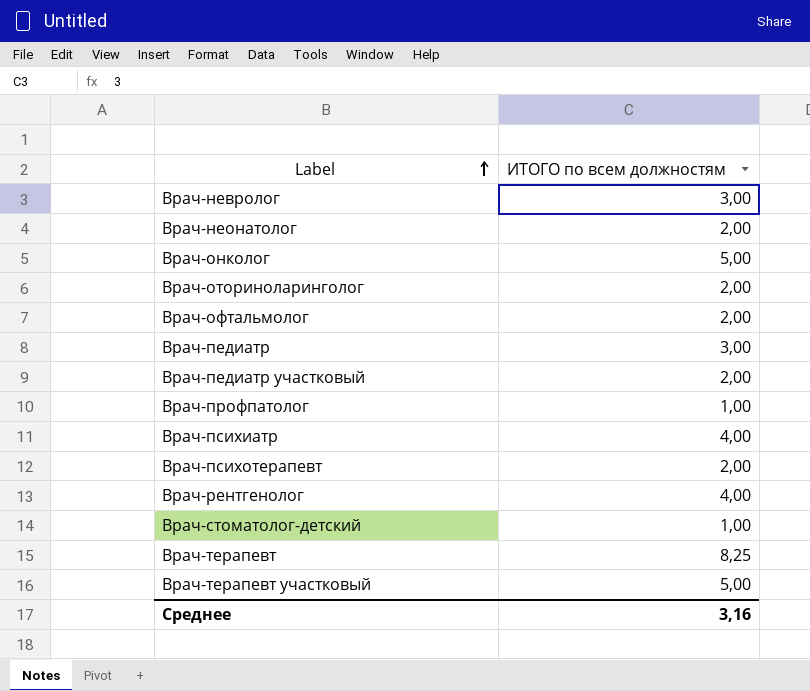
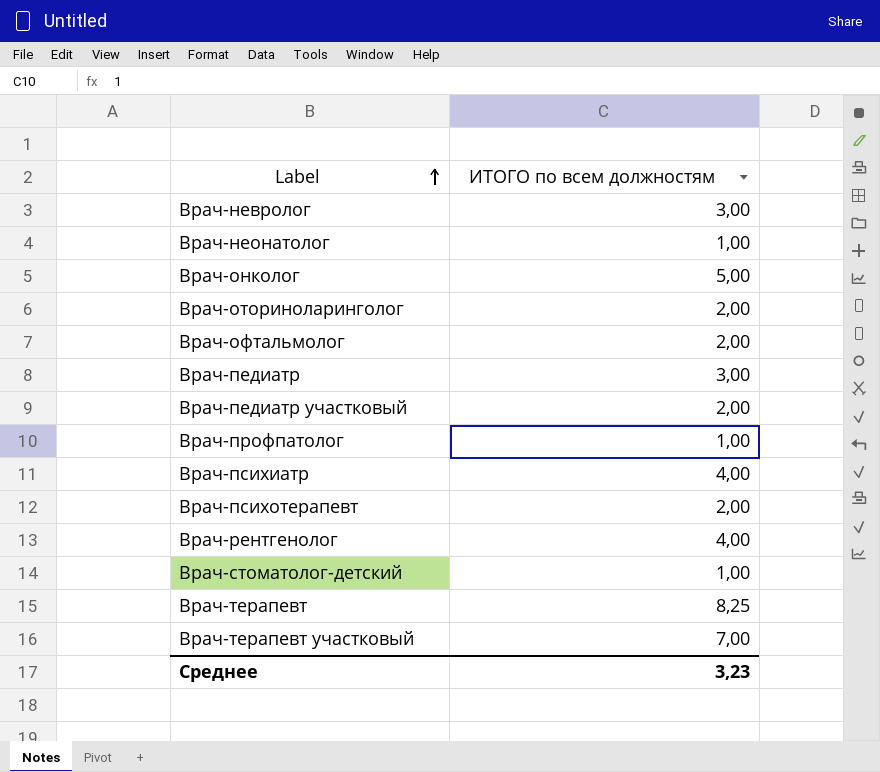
Врач-неонатолог | ИТОГО по всем должностям: 2,00 -> 1,00
Врач-терапевт участковый | ИТОГО по всем должностям: 5,00 -> 7,00
Среднее | ИТОГО по всем должностям: 3,16 -> 3,23

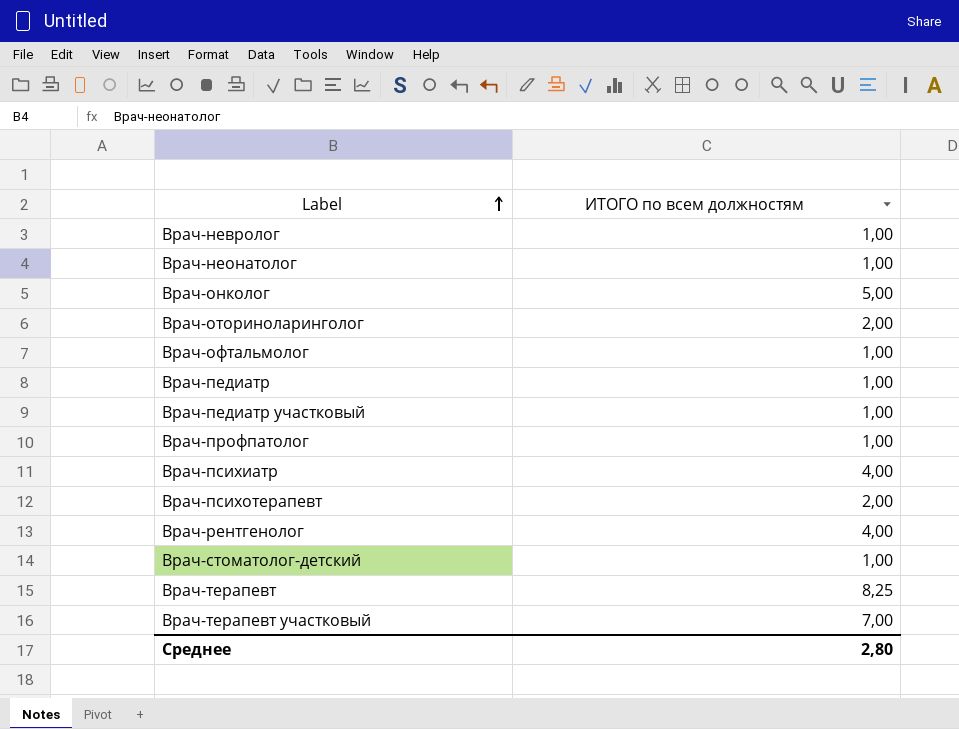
Врач-невролог | ИТОГО по всем должностям: 3,00 -> 1,00
Врач-офтальмолог | ИТОГО по всем должностям: 2,00 -> 1,00
Врач-педиатр | ИТОГО по всем должностям: 3,00 -> 1,00
Врач-педиатр участковый | ИТОГО по всем должностям: 2,00 -> 1,00
Среднее | ИТОГО по всем должностям: 3,23 -> 2,80

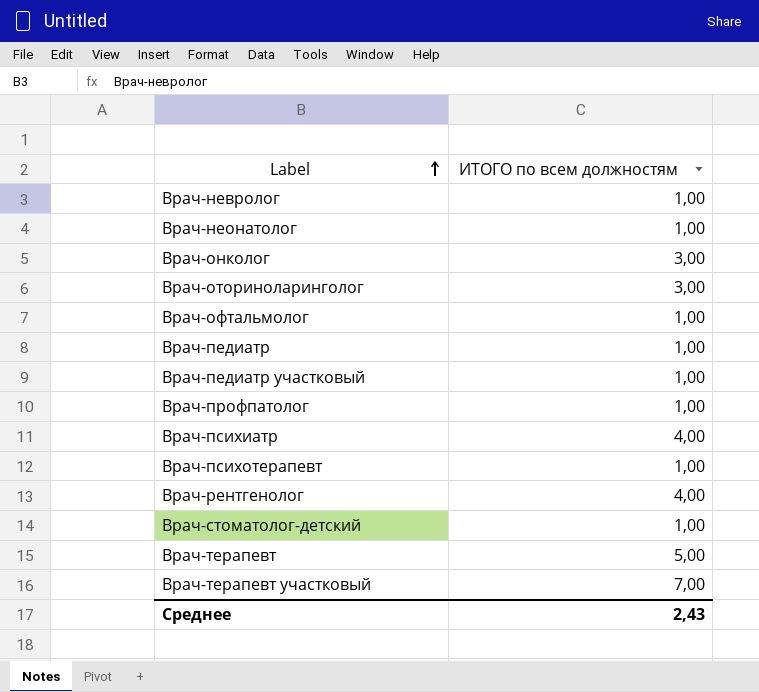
Врач-онколог | ИТОГО по всем должностям: 5,00 -> 3,00
Врач-оториноларинголог | ИТОГО по всем должностям: 2,00 -> 3,00
Врач-психотерапевт | ИТОГО по всем должностям: 2,00 -> 1,00
Врач-терапевт | ИТОГО по всем должностям: 8,25 -> 5,00
Среднее | ИТОГО по всем должностям: 2,80 -> 2,43

